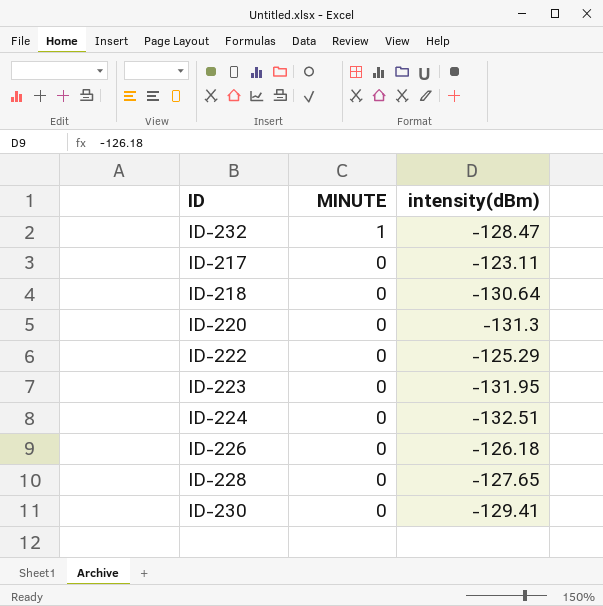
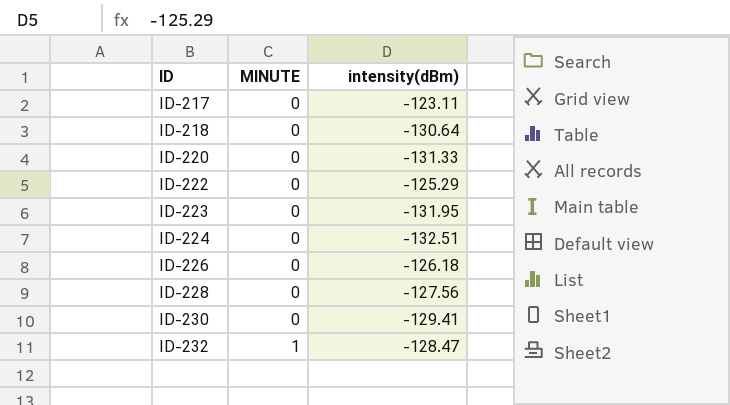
row order: MINUTE descending -> ID ascending
ID-220 | intensity(dBm): -131.3 -> -131.33
ID-228 | intensity(dBm): -127.65 -> -127.56

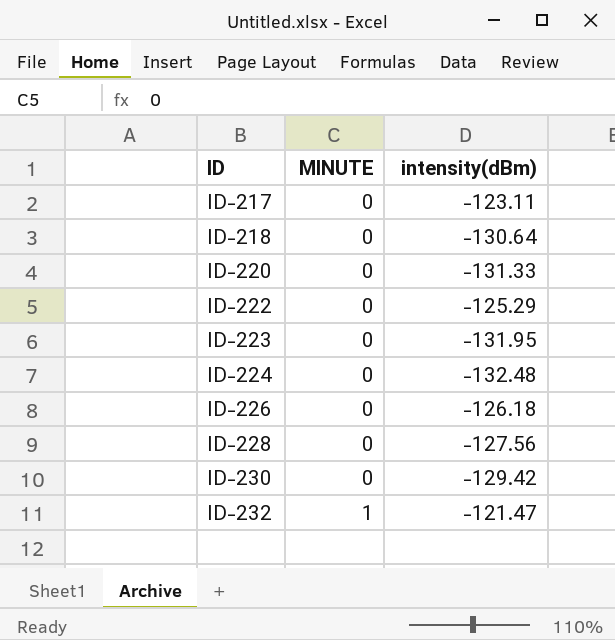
ID-224 | intensity(dBm): -132.51 -> -132.48
ID-230 | intensity(dBm): -129.41 -> -129.42
ID-232 | intensity(dBm): -128.47 -> -121.47

